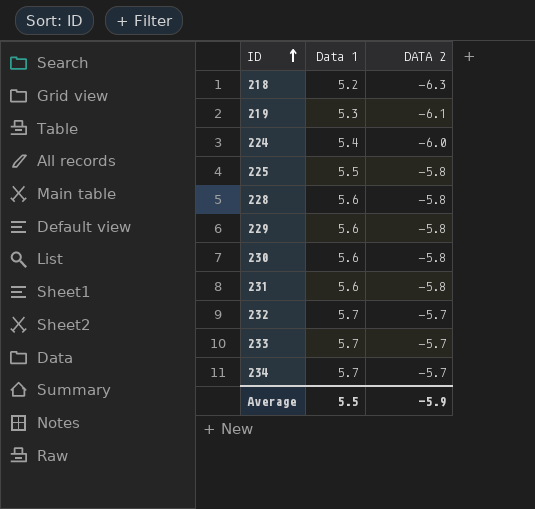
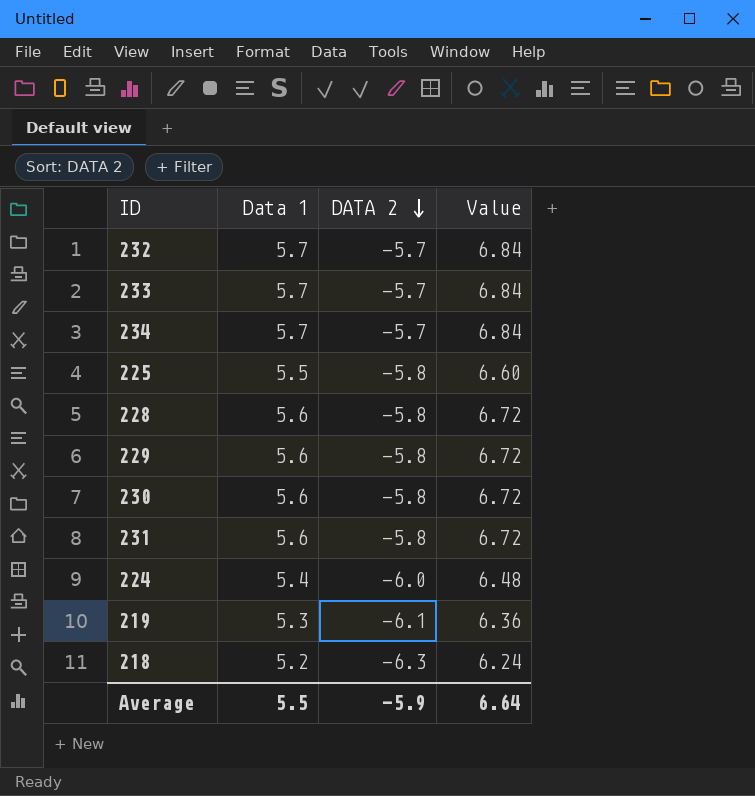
row order: ID ascending -> DATA 2 descending
column Value | formula: none -> [Data 1] * 1.2

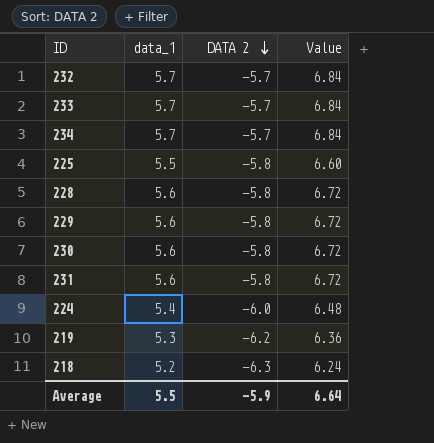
column name: Data 1 -> data_1
219 | DATA 2: -6.1 -> -6.2

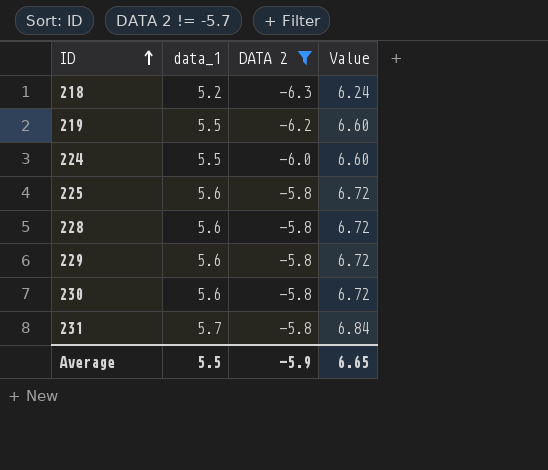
filter: none -> DATA 2 != -5.7
row order: DATA 2 descending -> ID ascending
219 | data_1: 5.3 -> 5.5
219 | Value: 6.36 -> 6.60
224 | data_1: 5.4 -> 5.5
224 | Value: 6.48 -> 6.60
225 | data_1: 5.5 -> 5.6
225 | Value: 6.60 -> 6.72
231 | data_1: 5.6 -> 5.7
231 | Value: 6.72 -> 6.84
Average | Value: 6.64 -> 6.65

